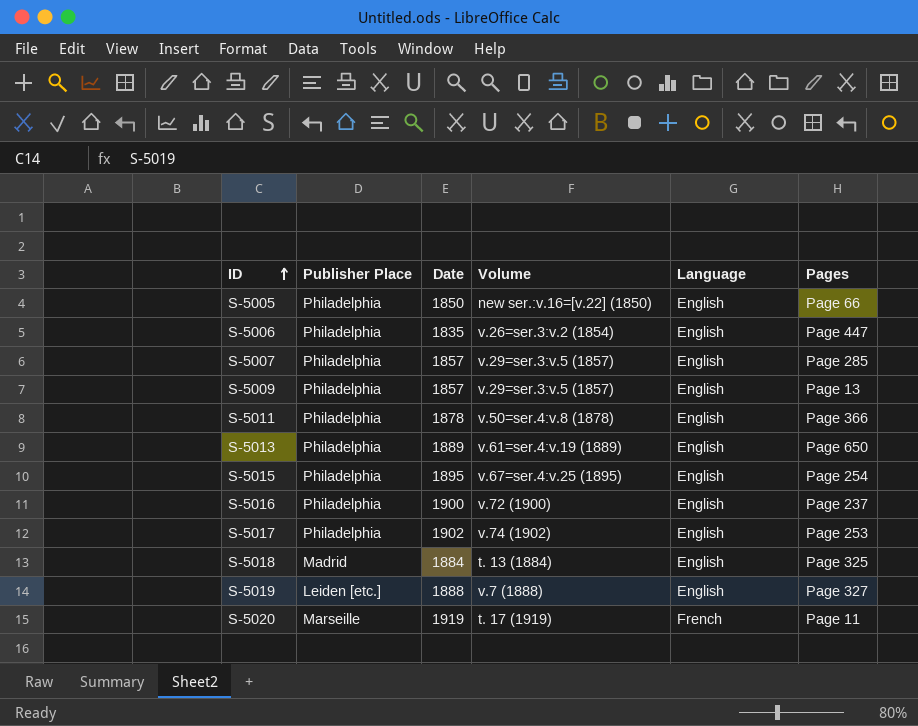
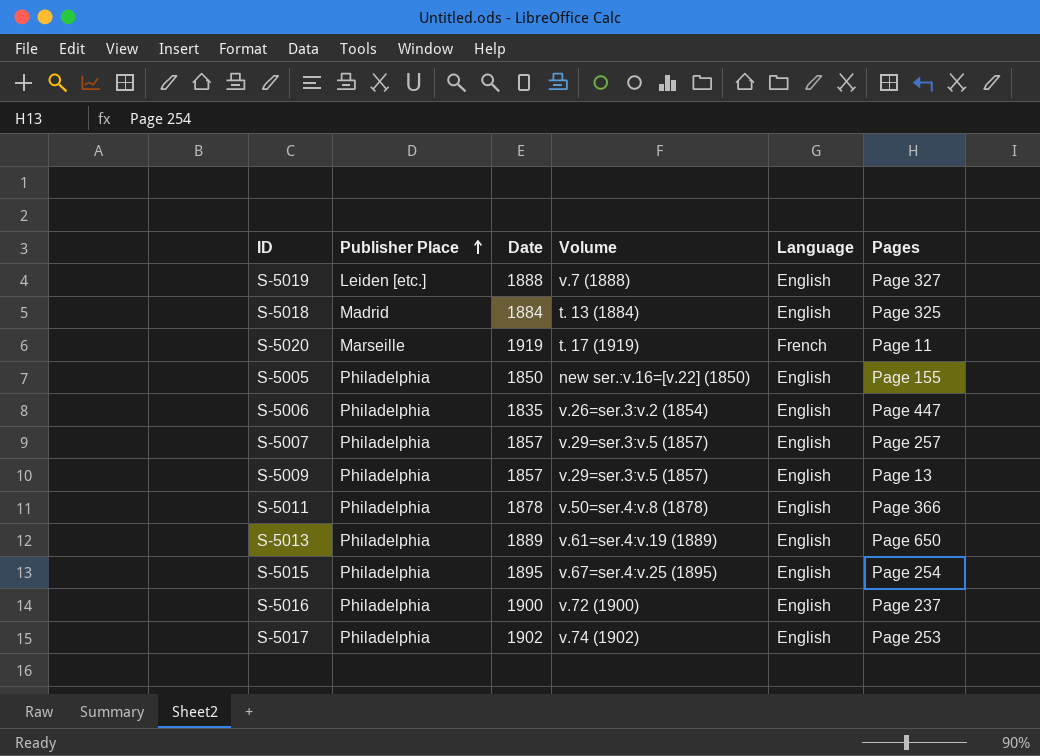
row order: ID ascending -> Publisher Place ascending
S-5005 | Pages: Page 66 -> Page 155
S-5007 | Pages: Page 285 -> Page 257

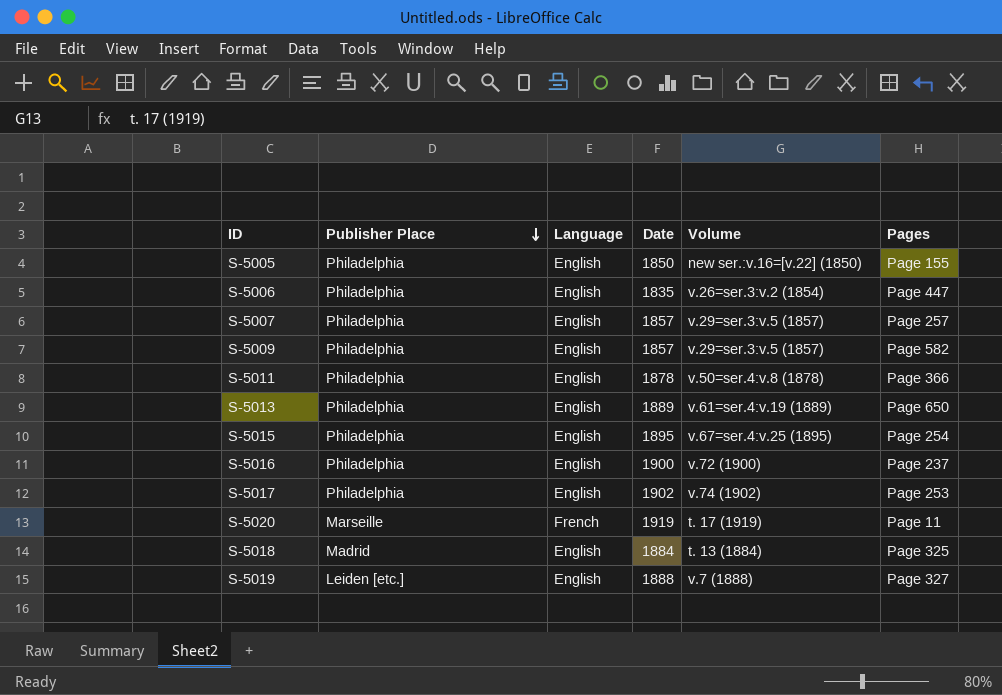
row order: Publisher Place ascending -> Publisher Place descending
column Language | position: 5 -> 3
S-5009 | Pages: Page 13 -> Page 582

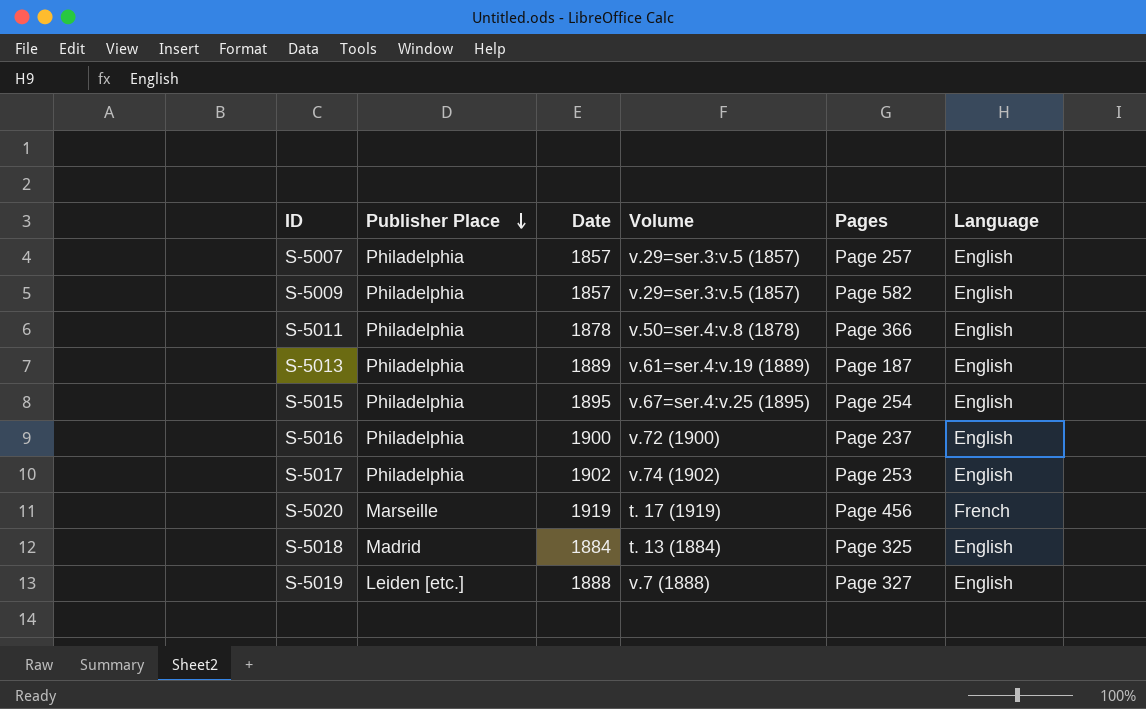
column Language | position: 3 -> 6
row S-5005: Philadelphia | English | 1850 | new ser.:v.16=[v.22] (1850) | Page 155 -> none
row S-5006: Philadelphia | English | 1835 | v.26=ser.3:v.2 (1854) | Page 447 -> none
S-5013 | Pages: Page 650 -> Page 187
S-5020 | Pages: Page 11 -> Page 456

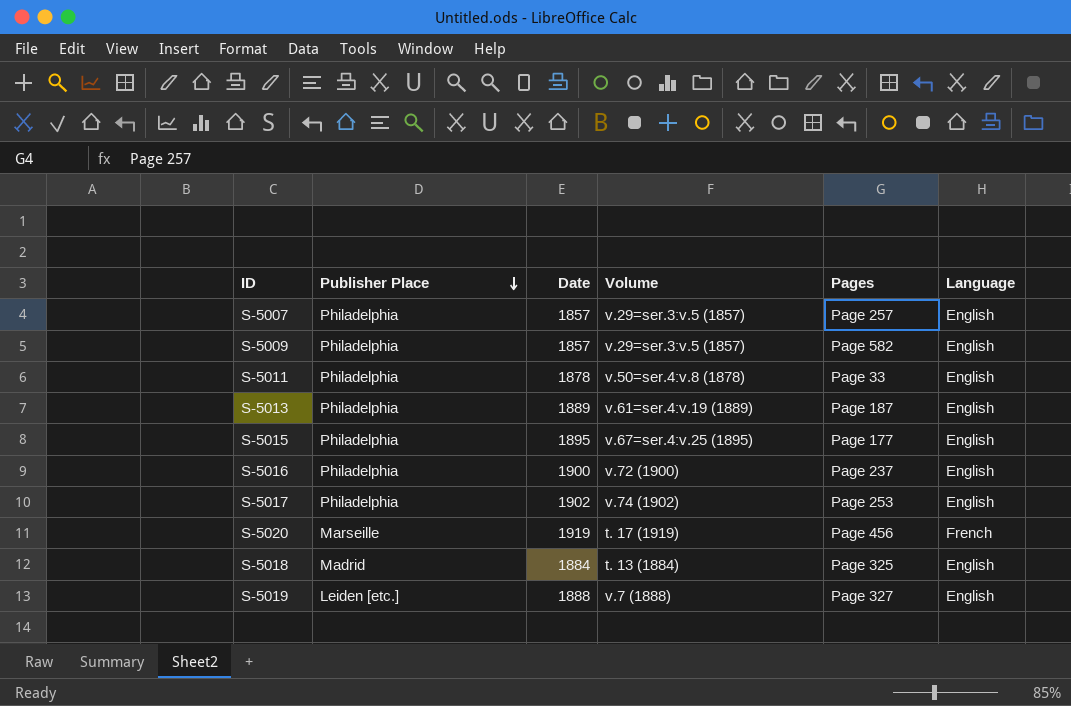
S-5011 | Pages: Page 366 -> Page 33
S-5015 | Pages: Page 254 -> Page 177

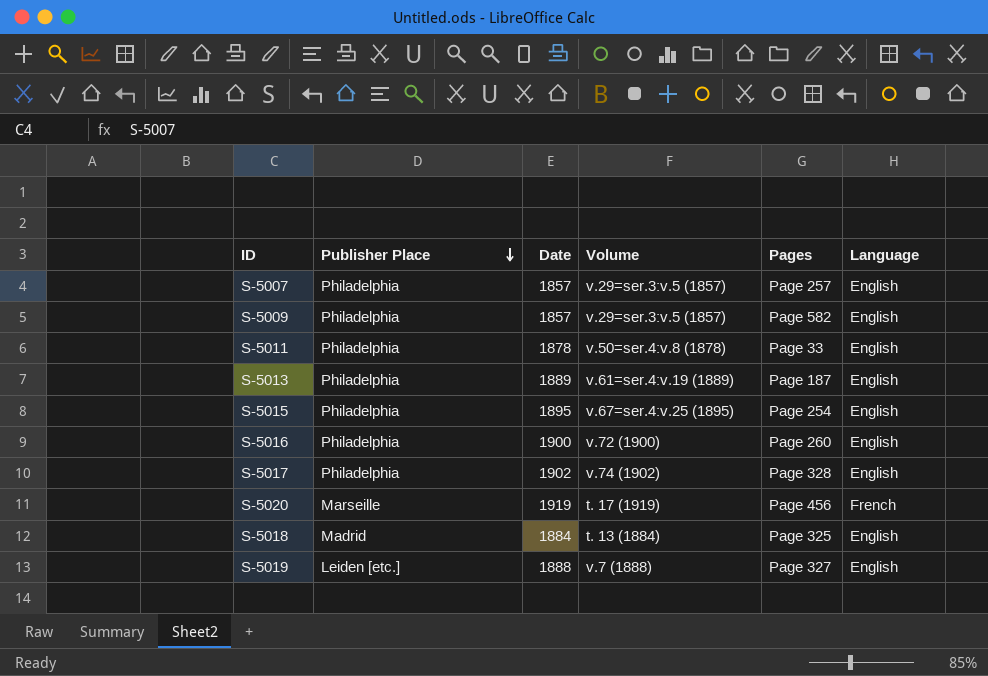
S-5015 | Pages: Page 177 -> Page 254
S-5016 | Pages: Page 237 -> Page 260
S-5017 | Pages: Page 253 -> Page 328

